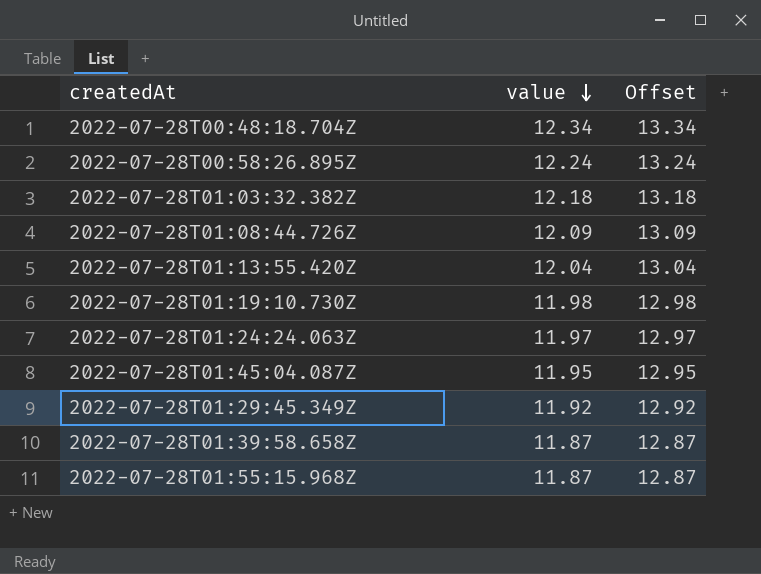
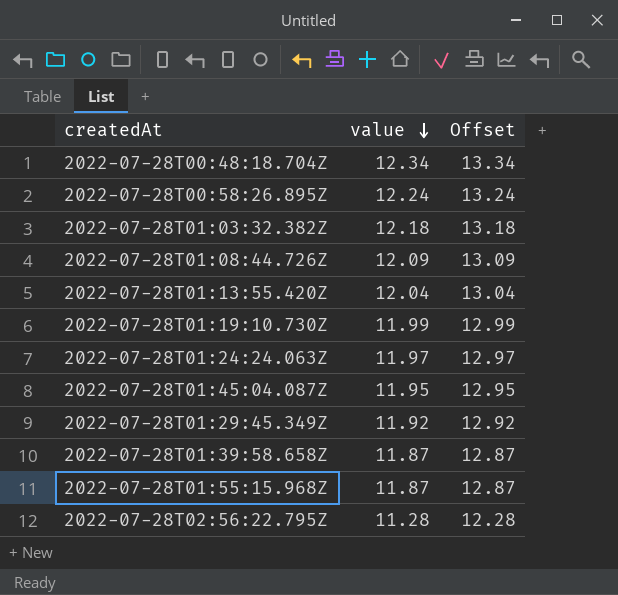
2022-07-28T01:19:10.730Z | value: 11.98 -> 11.99
2022-07-28T01:19:10.730Z | Offset: 12.98 -> 12.99
row 2022-07-28T02:56:22.795Z: none -> 11.28 | 12.28

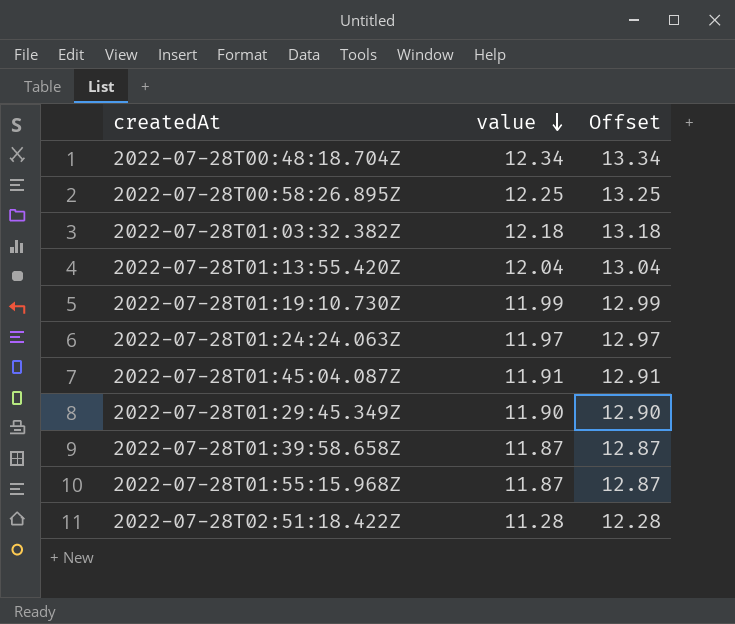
row 2022-07-28T01:08:44.726Z: 12.09 | 13.09 -> none
row 2022-07-28T02:56:22.795Z: 11.28 | 12.28 -> none
2022-07-28T00:58:26.895Z | value: 12.24 -> 12.25
2022-07-28T00:58:26.895Z | Offset: 13.24 -> 13.25
2022-07-28T01:45:04.087Z | value: 11.95 -> 11.91
2022-07-28T01:45:04.087Z | Offset: 12.95 -> 12.91
2022-07-28T01:29:45.349Z | value: 11.92 -> 11.90
2022-07-28T01:29:45.349Z | Offset: 12.92 -> 12.90
row 2022-07-28T02:51:18.422Z: none -> 11.28 | 12.28

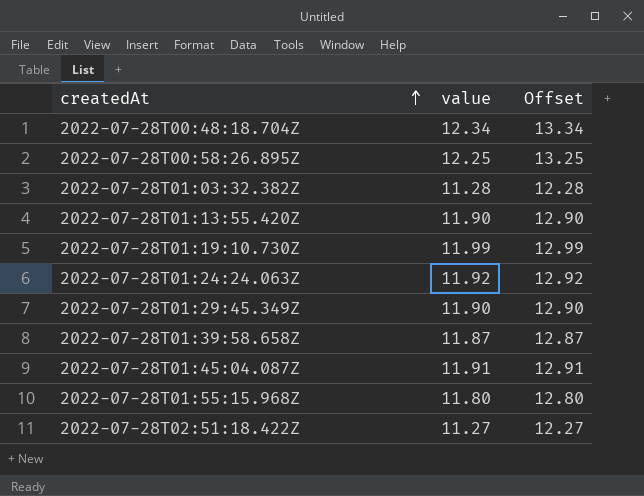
row order: value descending -> createdAt ascending
2022-07-28T01:03:32.382Z | value: 12.18 -> 11.28
2022-07-28T01:03:32.382Z | Offset: 13.18 -> 12.28
2022-07-28T01:13:55.420Z | value: 12.04 -> 11.90
2022-07-28T01:13:55.420Z | Offset: 13.04 -> 12.90
2022-07-28T01:24:24.063Z | value: 11.97 -> 11.92
2022-07-28T01:24:24.063Z | Offset: 12.97 -> 12.92
2022-07-28T01:55:15.968Z | value: 11.87 -> 11.80
2022-07-28T01:55:15.968Z | Offset: 12.87 -> 12.80
2022-07-28T02:51:18.422Z | value: 11.28 -> 11.27
2022-07-28T02:51:18.422Z | Offset: 12.28 -> 12.27

